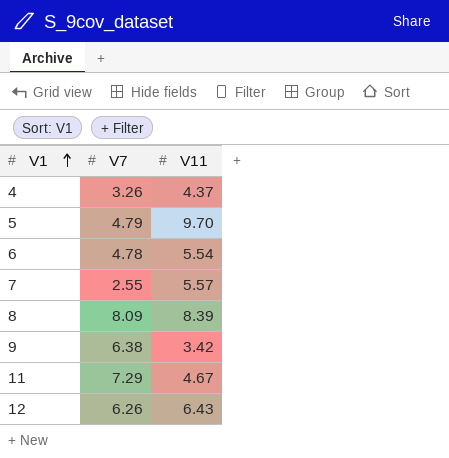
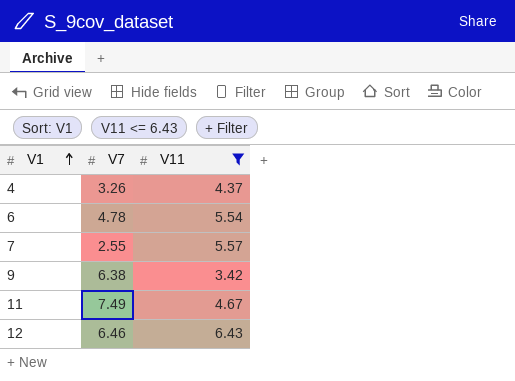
filter: none -> V11 <= 6.43
11 | V7: 7.29 -> 7.49
12 | V7: 6.26 -> 6.46

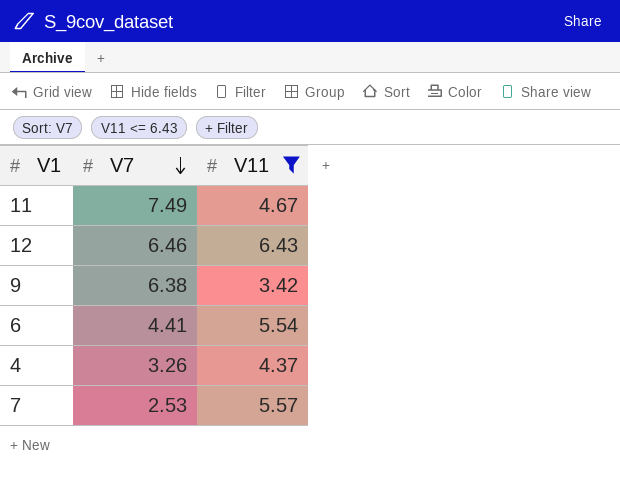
row order: V1 ascending -> V7 descending
6 | V7: 4.78 -> 4.41
7 | V7: 2.55 -> 2.53

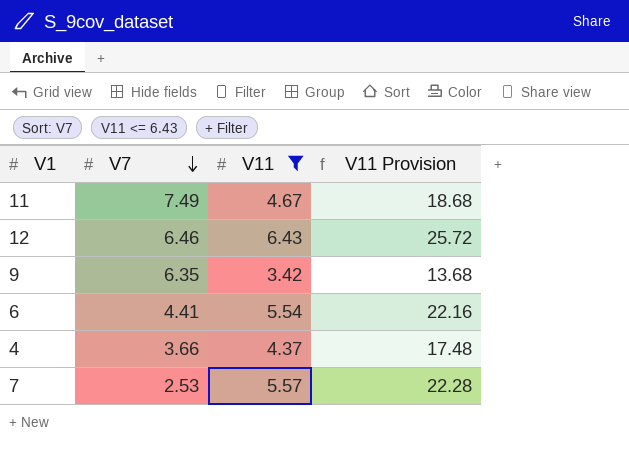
column V11 Provision | formula: none -> [V11] * 4
9 | V7: 6.38 -> 6.35
4 | V7: 3.26 -> 3.66

